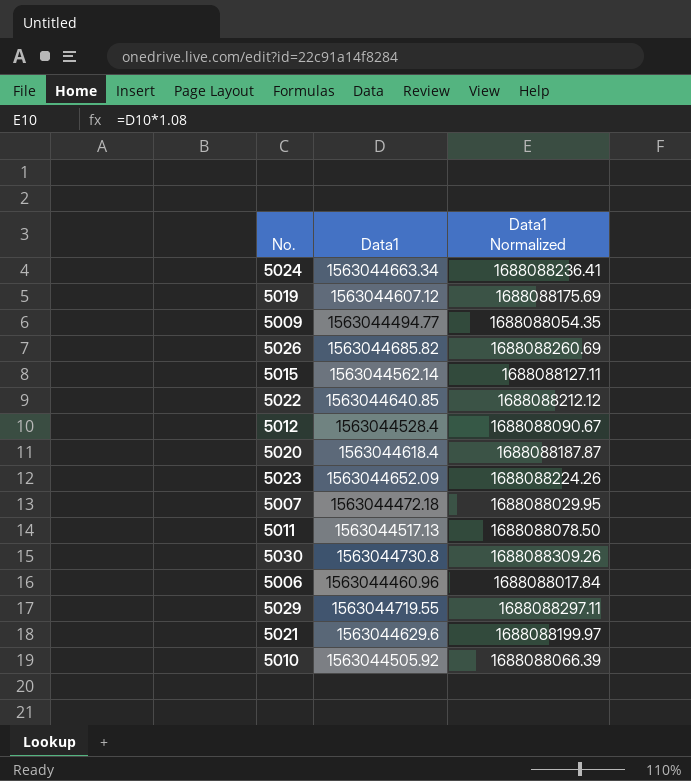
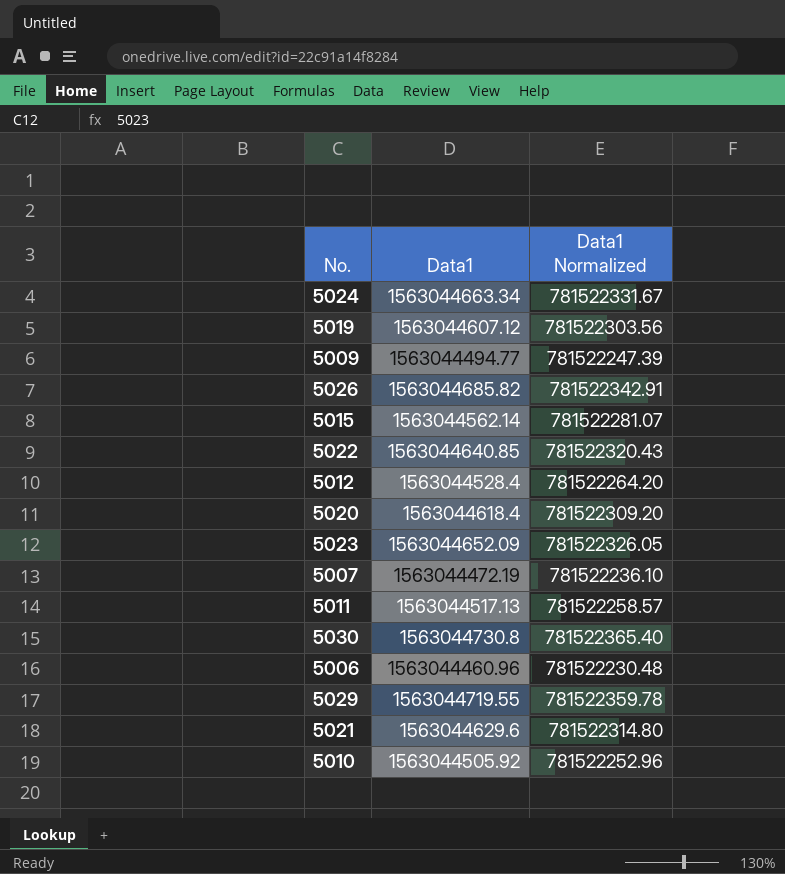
column Data1 Normalized | formula: [Data1] * 1.08 -> [Data1] * 0.5
5007 | Data1: 1563044472.18 -> 1563044472.19

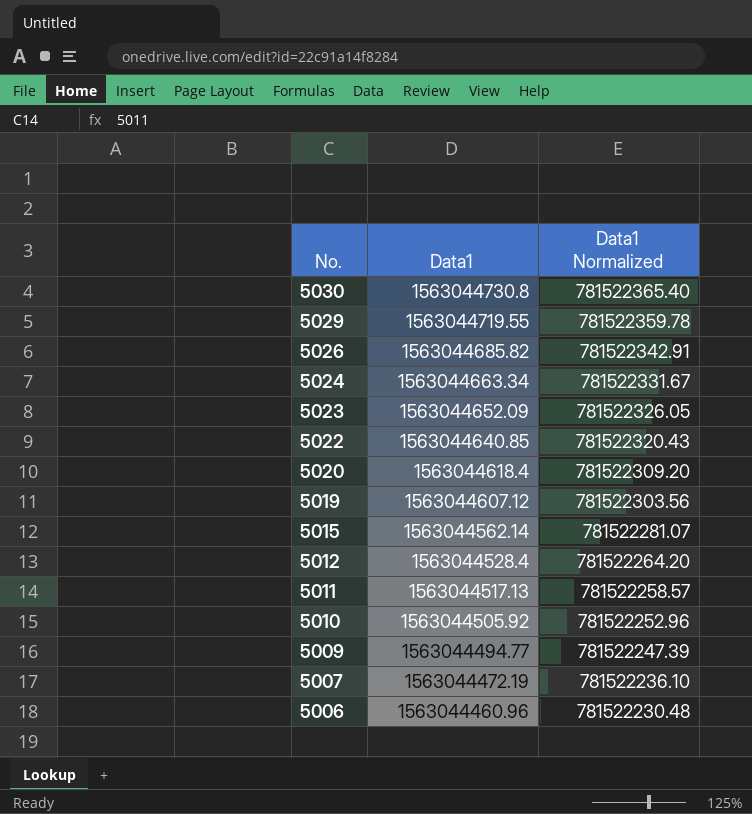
row order: none -> No. descending
row 5021: 1563044629.6 | 781522314.80 -> none

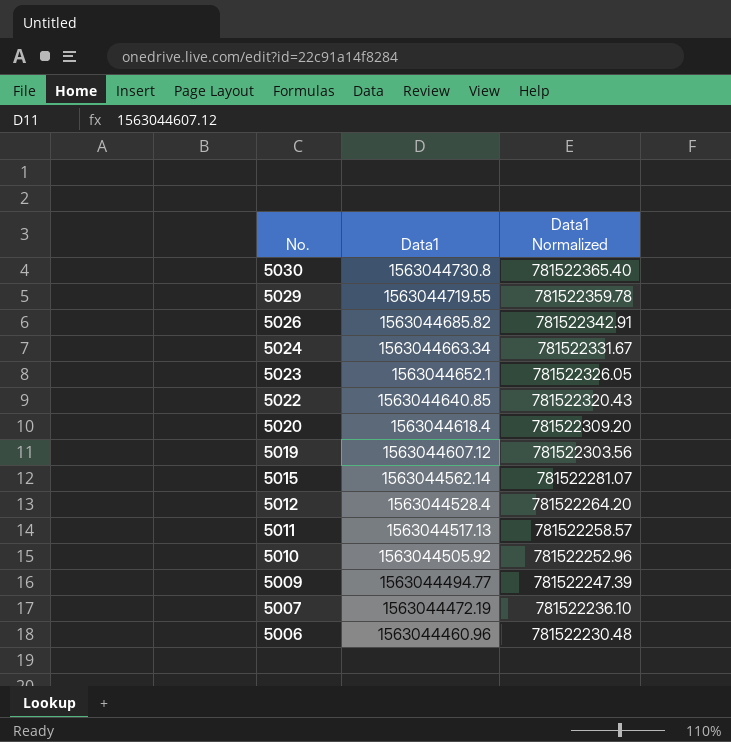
5023 | Data1: 1563044652.09 -> 1563044652.1

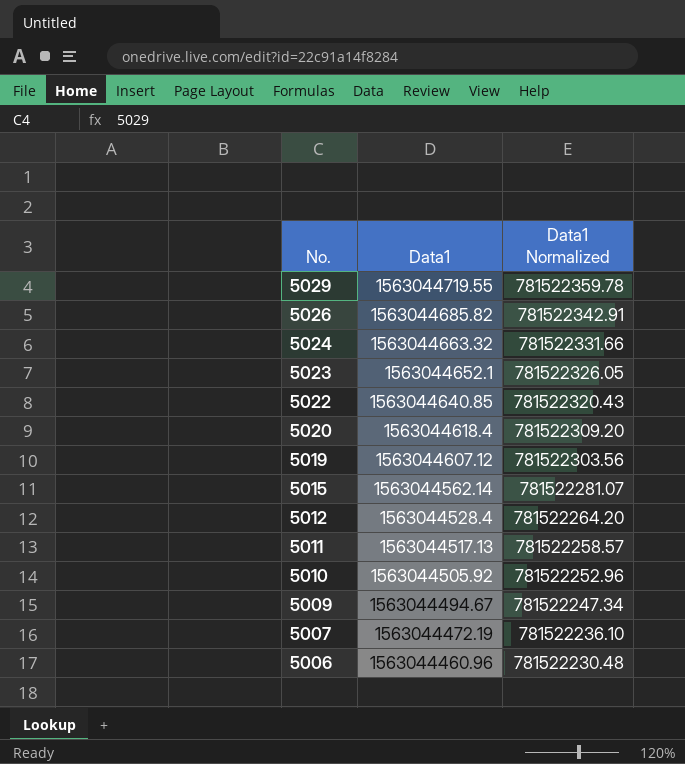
row 5030: 1563044730.8 | 781522365.40 -> none
5024 | Data1: 1563044663.34 -> 1563044663.32
5024 | Data1 Normalized: 781522331.67 -> 781522331.66
5009 | Data1: 1563044494.77 -> 1563044494.67
5009 | Data1 Normalized: 781522247.39 -> 781522247.34

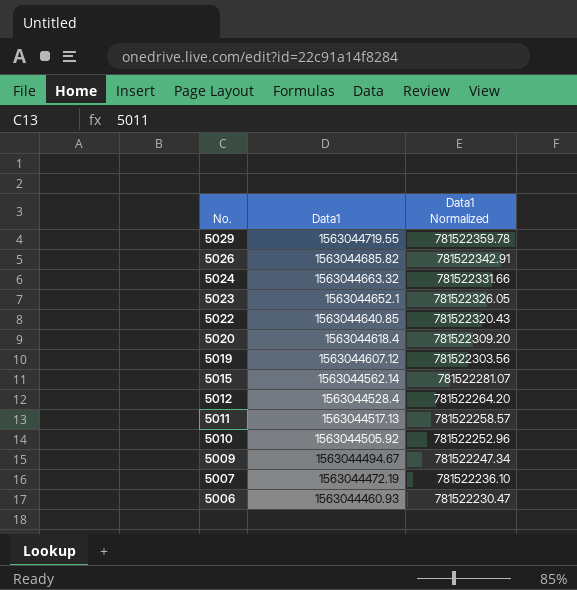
5006 | Data1: 1563044460.96 -> 1563044460.93
5006 | Data1 Normalized: 781522230.48 -> 781522230.47

